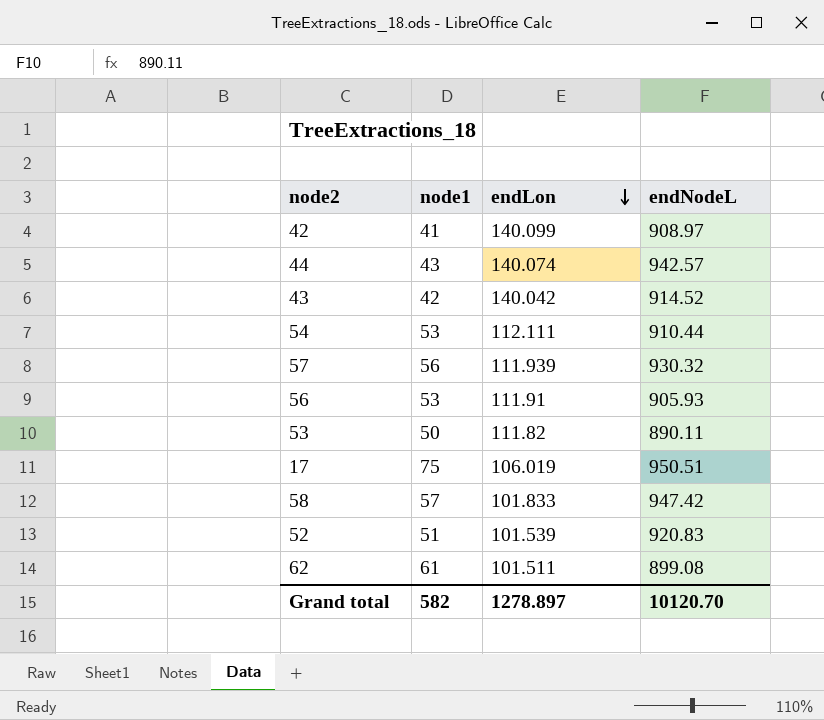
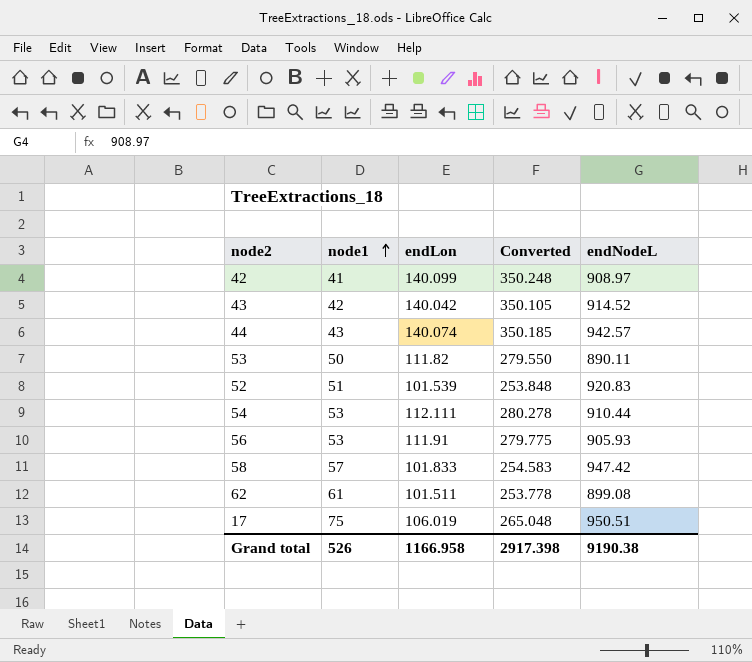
row order: endLon descending -> node1 ascending
column Converted | formula: none -> [endLon] * 2.5
row 57: 56 | 111.939 | 930.32 -> none
Grand total | node1: 582 -> 526
Grand total | endLon: 1278.897 -> 1166.958
Grand total | endNodeL: 10120.70 -> 9190.38

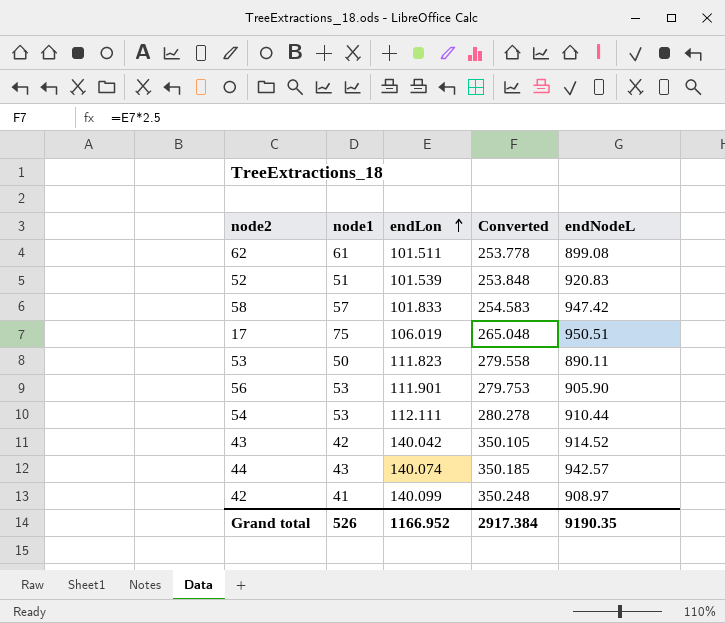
row order: node1 ascending -> endLon ascending
53 | endLon: 111.82 -> 111.823
53 | Converted: 279.550 -> 279.558
56 | endLon: 111.91 -> 111.901
56 | Converted: 279.775 -> 279.753
56 | endNodeL: 905.93 -> 905.90
Grand total | endLon: 1166.958 -> 1166.952
Grand total | Converted: 2917.398 -> 2917.384
Grand total | endNodeL: 9190.38 -> 9190.35

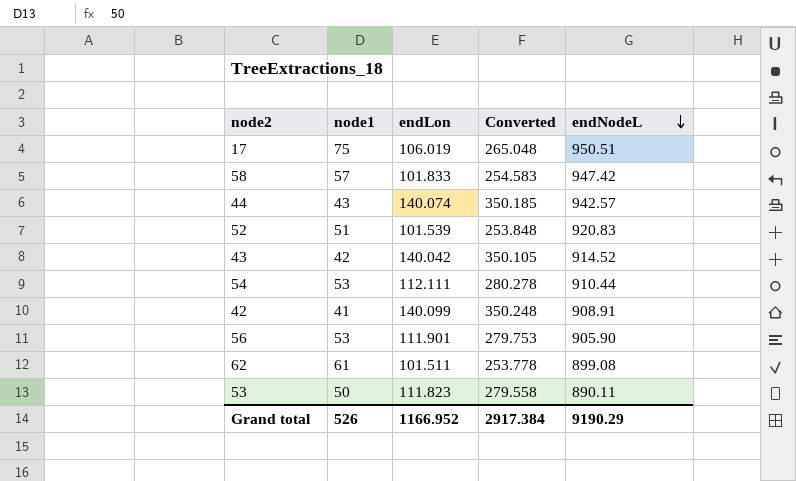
row order: endLon ascending -> endNodeL descending
42 | endNodeL: 908.97 -> 908.91
Grand total | endNodeL: 9190.35 -> 9190.29

